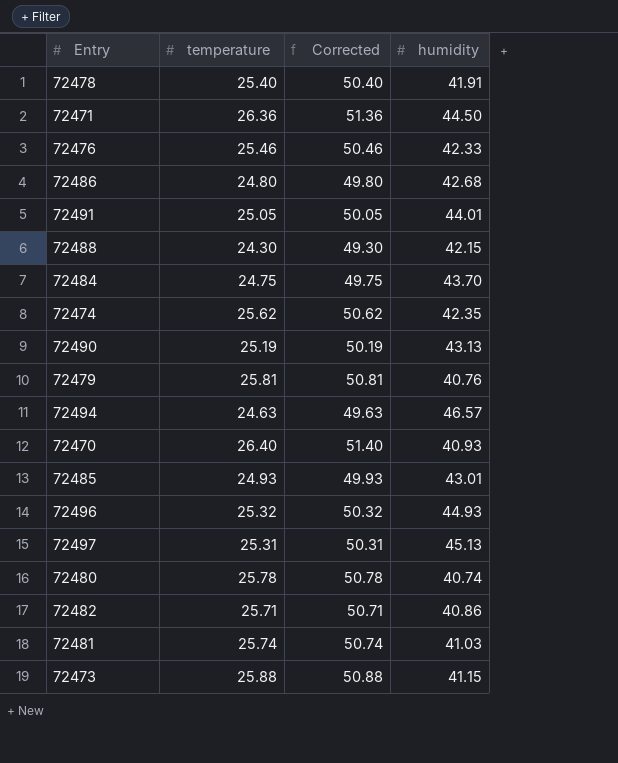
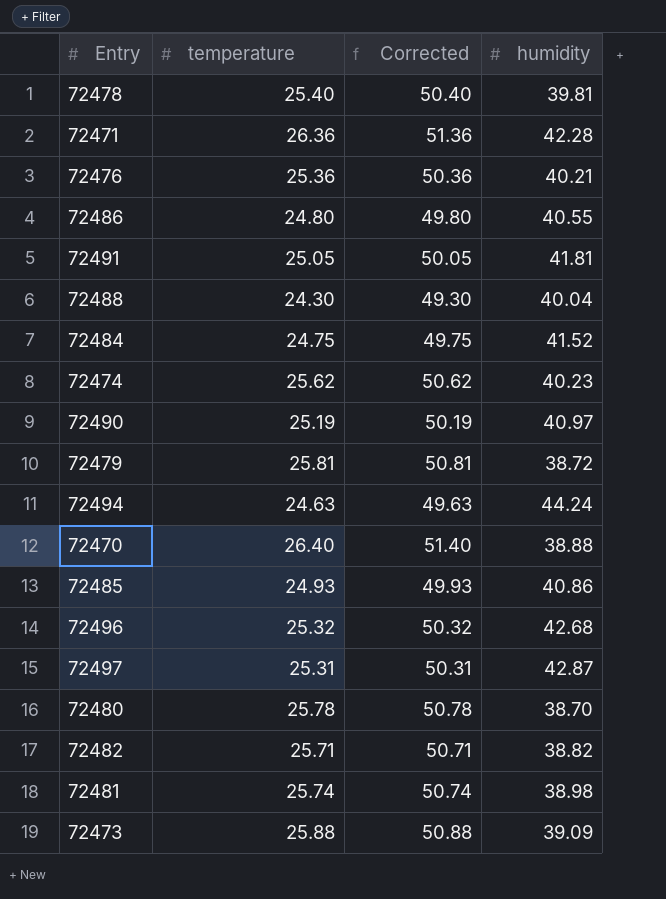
72478 | humidity: 41.91 -> 39.81
72471 | humidity: 44.50 -> 42.28
72476 | temperature: 25.46 -> 25.36
72476 | Corrected: 50.46 -> 50.36
72476 | humidity: 42.33 -> 40.21
72486 | humidity: 42.68 -> 40.55
72491 | humidity: 44.01 -> 41.81
72488 | humidity: 42.15 -> 40.04
72484 | humidity: 43.70 -> 41.52
72474 | humidity: 42.35 -> 40.23
72490 | humidity: 43.13 -> 40.97
72479 | humidity: 40.76 -> 38.72
72494 | humidity: 46.57 -> 44.24
72470 | humidity: 40.93 -> 38.88
72485 | humidity: 43.01 -> 40.86
72496 | humidity: 44.93 -> 42.68
72497 | humidity: 45.13 -> 42.87
72480 | humidity: 40.74 -> 38.70
72482 | humidity: 40.86 -> 38.82
72481 | humidity: 41.03 -> 38.98
72473 | humidity: 41.15 -> 39.09

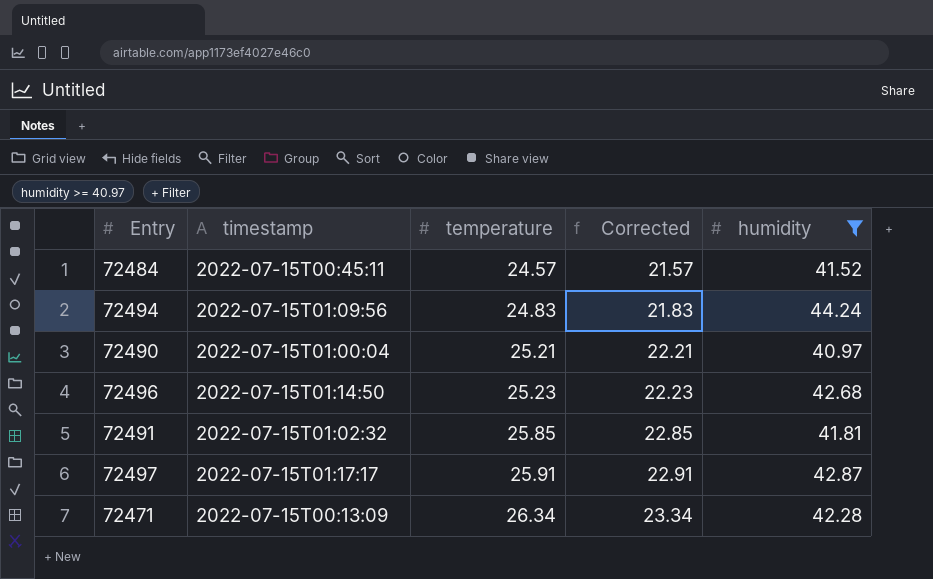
filter: none -> humidity >= 40.97
row order: none -> temperature ascending
column timestamp | position: none -> 2
column Corrected | formula: [temperature] + 25 -> [temperature] - 3
72484 | temperature: 24.75 -> 24.57
72494 | temperature: 24.63 -> 24.83
72490 | temperature: 25.19 -> 25.21
72496 | temperature: 25.32 -> 25.23
72491 | temperature: 25.05 -> 25.85
72497 | temperature: 25.31 -> 25.91
72471 | temperature: 26.36 -> 26.34

